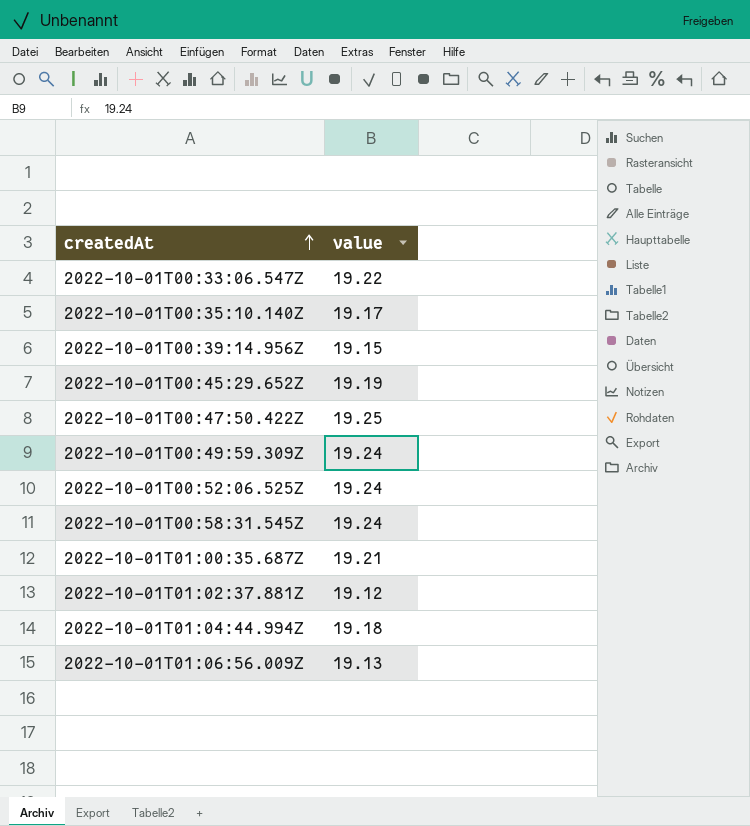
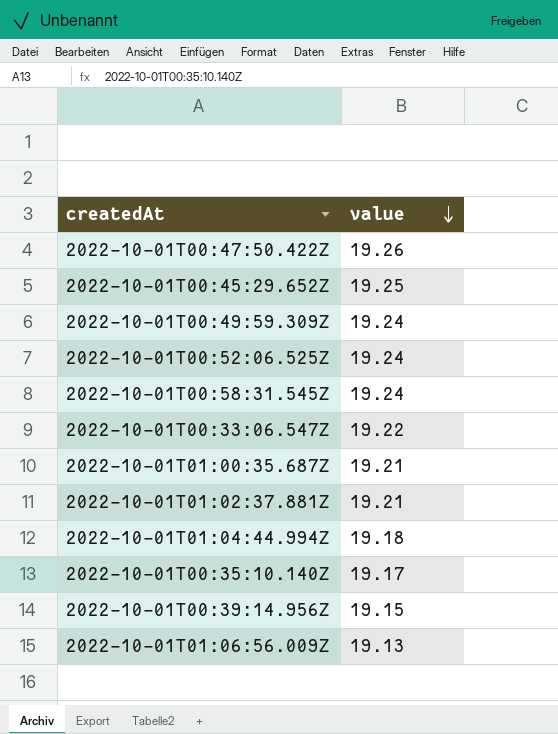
row order: createdAt ascending -> value descending
2022-10-01T00:47:50.422Z | value: 19.25 -> 19.26
2022-10-01T00:45:29.652Z | value: 19.19 -> 19.25
2022-10-01T01:02:37.881Z | value: 19.12 -> 19.21

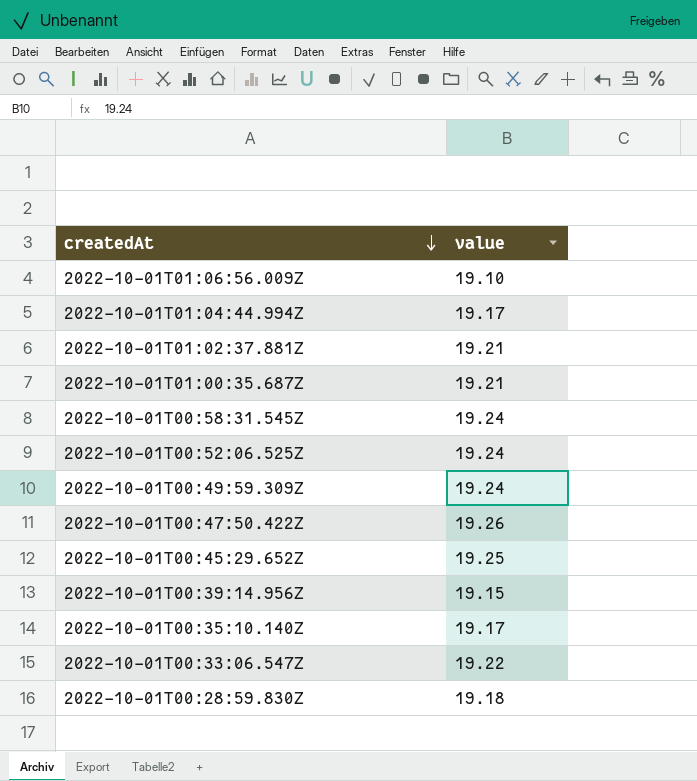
row order: value descending -> createdAt descending
2022-10-01T01:06:56.009Z | value: 19.13 -> 19.10
2022-10-01T01:04:44.994Z | value: 19.18 -> 19.17
row 2022-10-01T00:28:59.830Z: none -> 19.18

